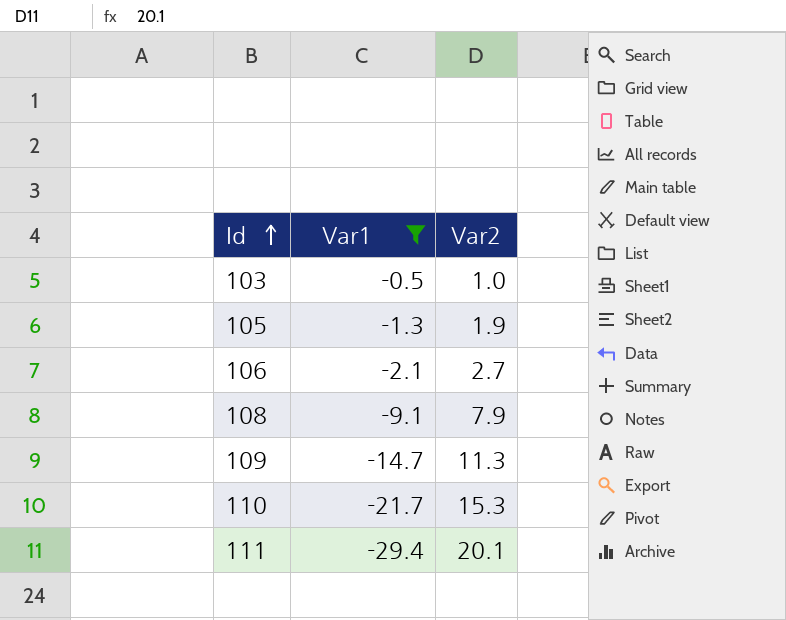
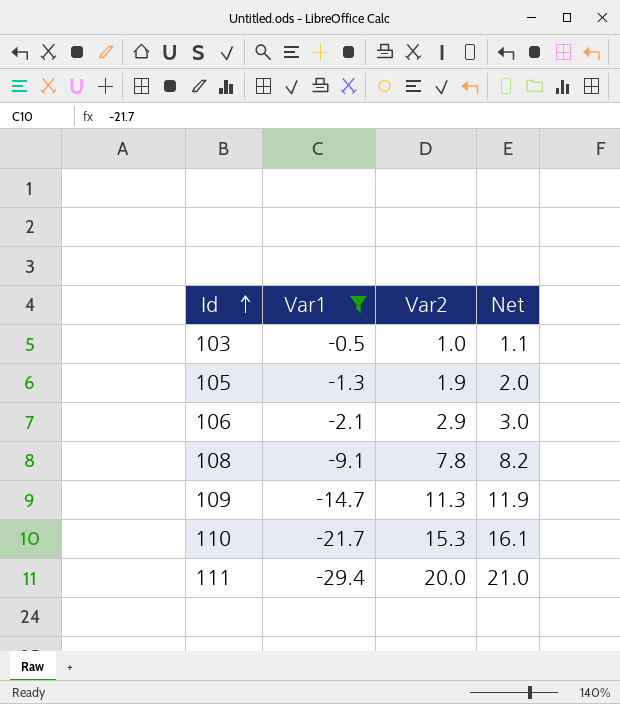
column Net | formula: none -> [Var2] * 1.05
106 | Var2: 2.7 -> 2.9
108 | Var2: 7.9 -> 7.8
111 | Var2: 20.1 -> 20.0

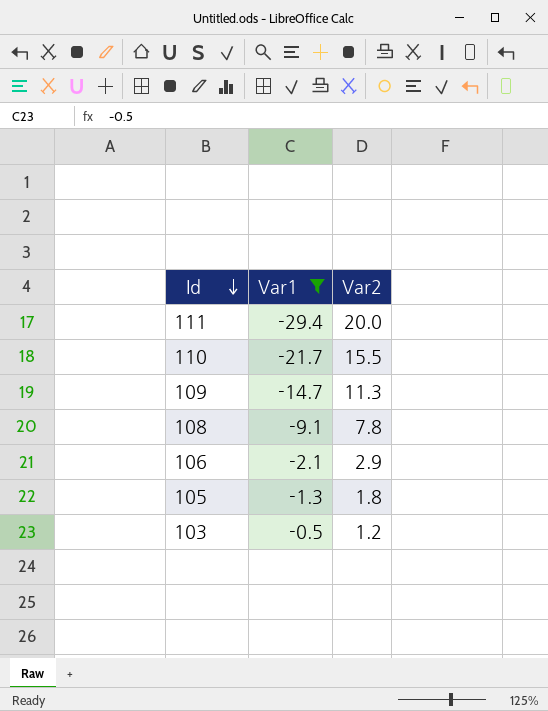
row order: Id ascending -> Id descending
column Net | formula: [Var2] * 1.05 -> none
110 | Var2: 15.3 -> 15.5
105 | Var2: 1.9 -> 1.8
103 | Var2: 1.0 -> 1.2

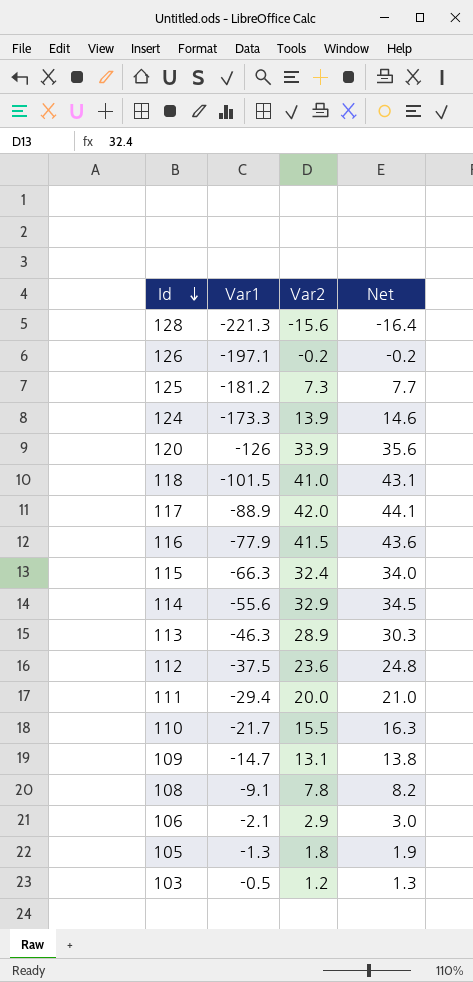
filter: Var1 >= -29.4 -> none
column Net | formula: none -> [Var2] * 1.05
109 | Var2: 11.3 -> 13.1

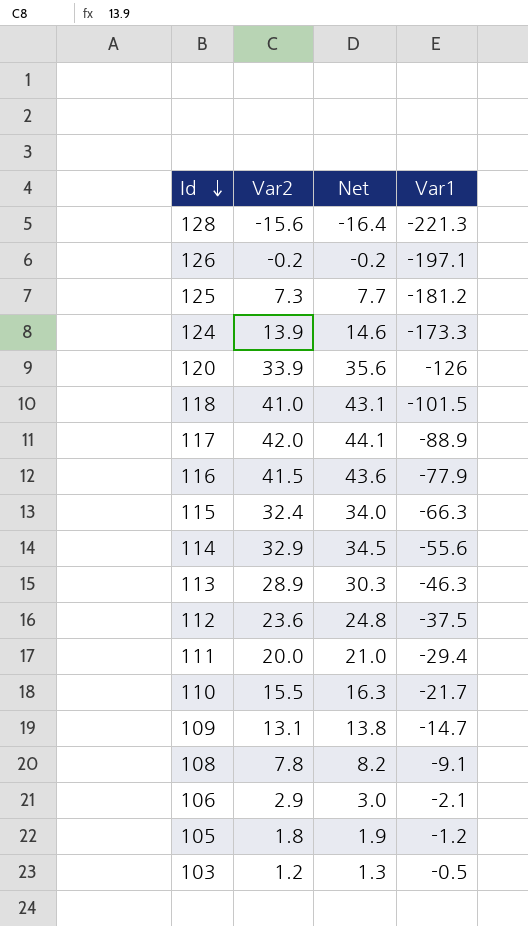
column Var1 | position: 2 -> 4
105 | Var1: -1.3 -> -1.2

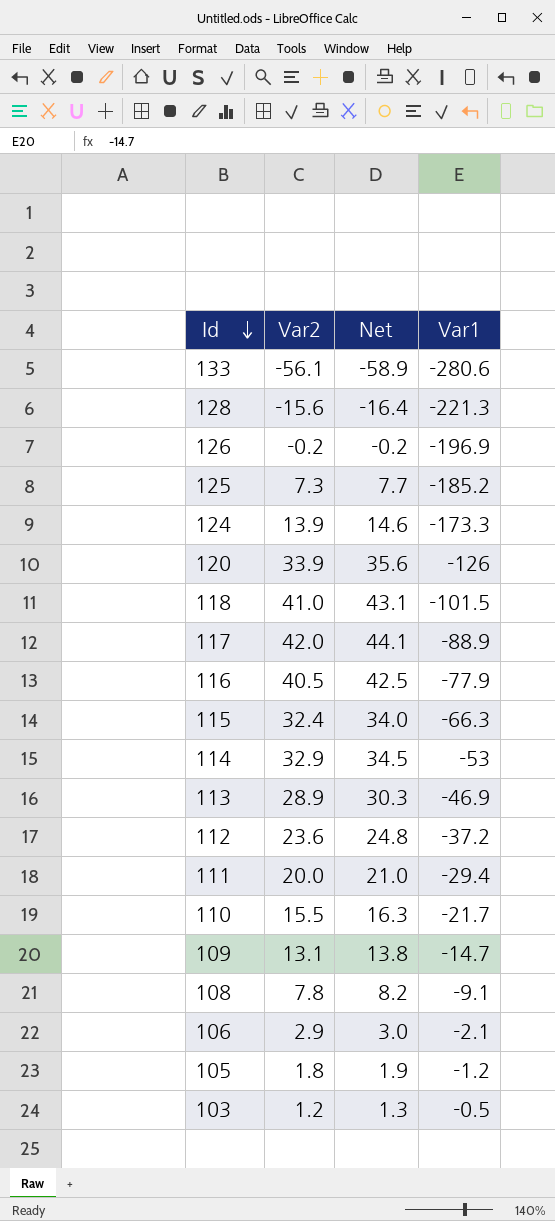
row 133: none -> -56.1 | -58.9 | -280.6
126 | Var1: -197.1 -> -196.9
125 | Var1: -181.2 -> -185.2
116 | Var2: 41.5 -> 40.5
116 | Net: 43.6 -> 42.5
114 | Var1: -55.6 -> -53
113 | Var1: -46.3 -> -46.9
112 | Var1: -37.5 -> -37.2

